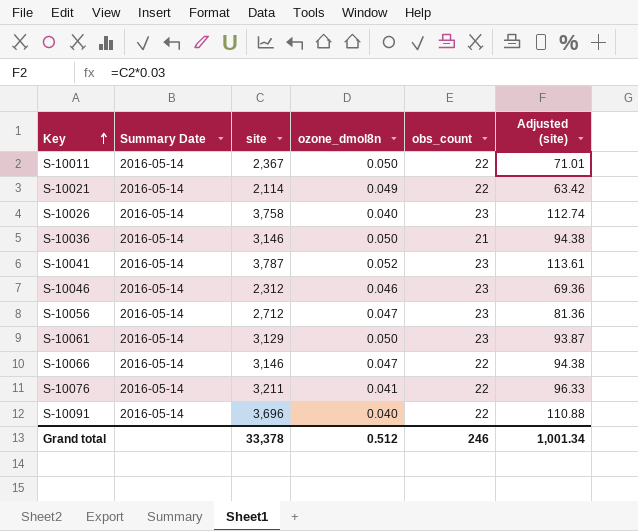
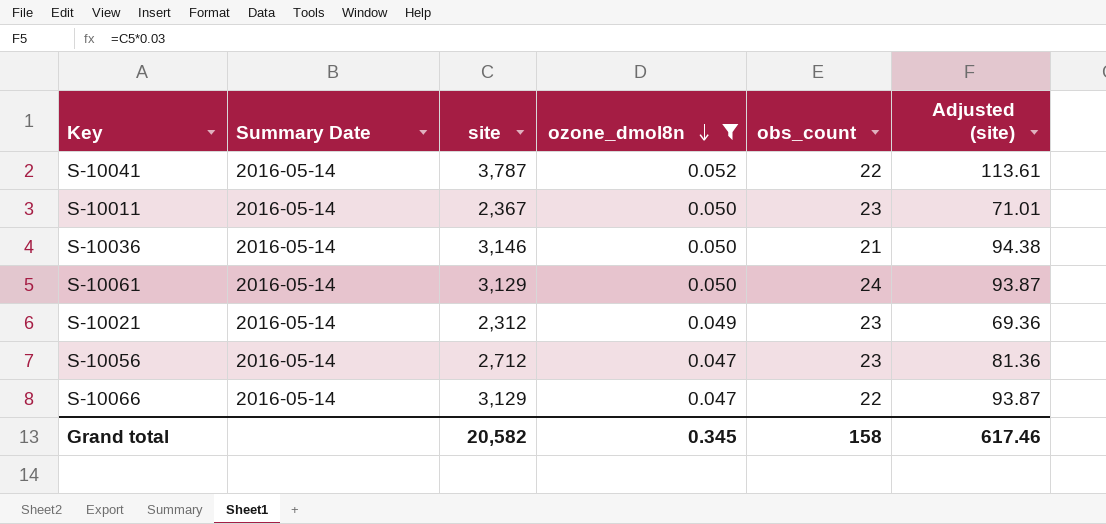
filter: none -> ozone_dmol8n >= 0.047
row order: Key ascending -> ozone_dmol8n descending
S-10041 | obs_count: 23 -> 22
S-10011 | obs_count: 22 -> 23
S-10061 | obs_count: 23 -> 24
S-10021 | site: 2,114 -> 2,312
S-10021 | obs_count: 22 -> 23
S-10021 | Adjusted (site): 63.42 -> 69.36
S-10066 | site: 3,146 -> 3,129
S-10066 | Adjusted (site): 94.38 -> 93.87
Grand total | site: 33,378 -> 20,582
Grand total | ozone_dmol8n: 0.512 -> 0.345
Grand total | obs_count: 246 -> 158
Grand total | Adjusted (site): 1,001.34 -> 617.46

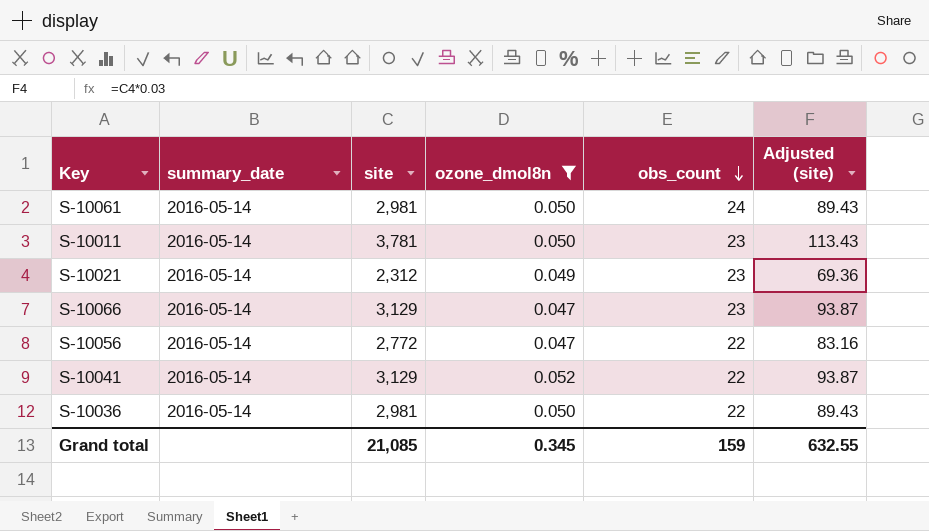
row order: ozone_dmol8n descending -> obs_count descending
column name: Summary Date -> summary_date
S-10061 | site: 3,129 -> 2,981
S-10061 | Adjusted (site): 93.87 -> 89.43
S-10011 | site: 2,367 -> 3,781
S-10011 | Adjusted (site): 71.01 -> 113.43
S-10066 | obs_count: 22 -> 23
S-10056 | site: 2,712 -> 2,772
S-10056 | obs_count: 23 -> 22
S-10056 | Adjusted (site): 81.36 -> 83.16
S-10041 | site: 3,787 -> 3,129
S-10041 | Adjusted (site): 113.61 -> 93.87
S-10036 | site: 3,146 -> 2,981
S-10036 | obs_count: 21 -> 22
S-10036 | Adjusted (site): 94.38 -> 89.43
Grand total | site: 20,582 -> 21,085
Grand total | obs_count: 158 -> 159
Grand total | Adjusted (site): 617.46 -> 632.55

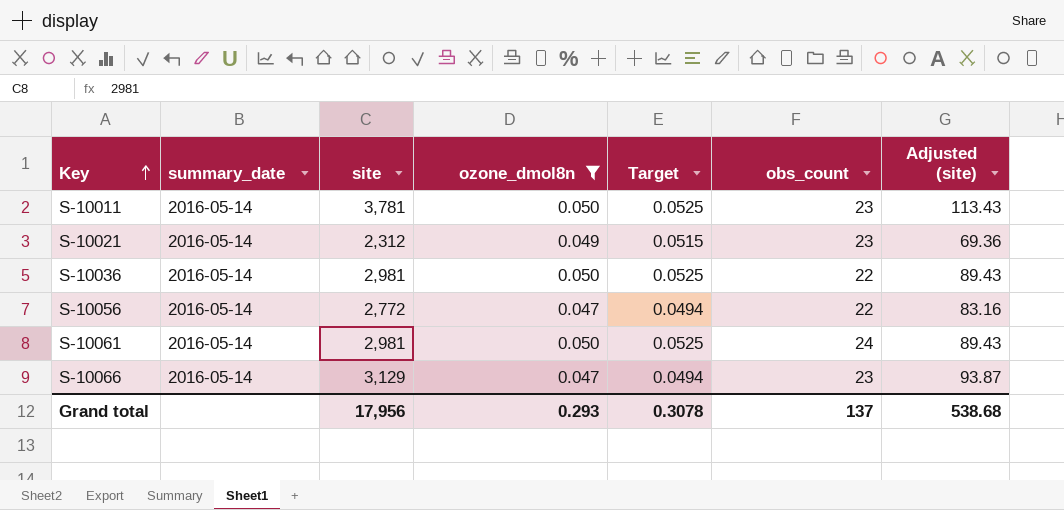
row order: obs_count descending -> Key ascending
column Target | formula: none -> [ozone_dmol8n] * 1.05
row S-10041: 2016-05-14 | 3,129 | 0.052 | 22 | 93.87 -> none
Grand total | site: 21,085 -> 17,956
Grand total | ozone_dmol8n: 0.345 -> 0.293
Grand total | obs_count: 159 -> 137
Grand total | Adjusted (site): 632.55 -> 538.68

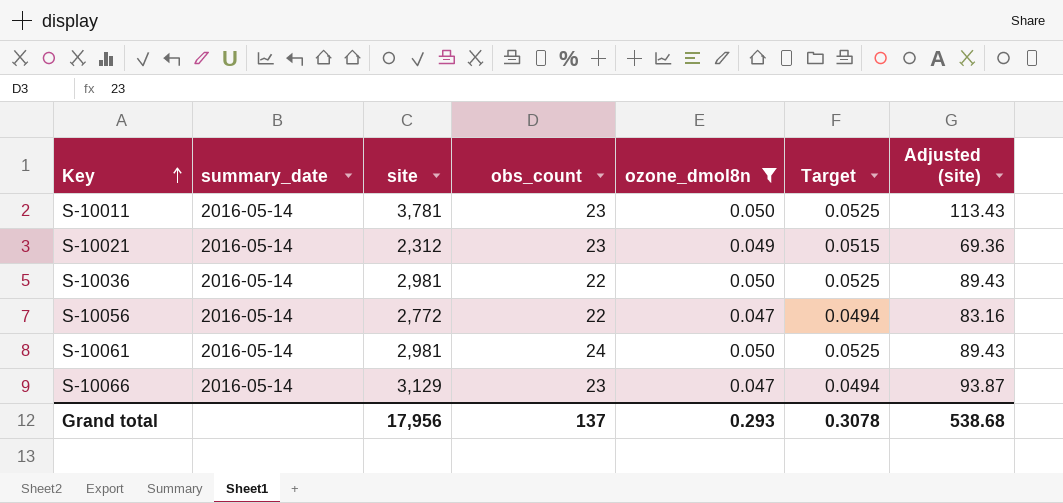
column obs_count | position: 6 -> 4

